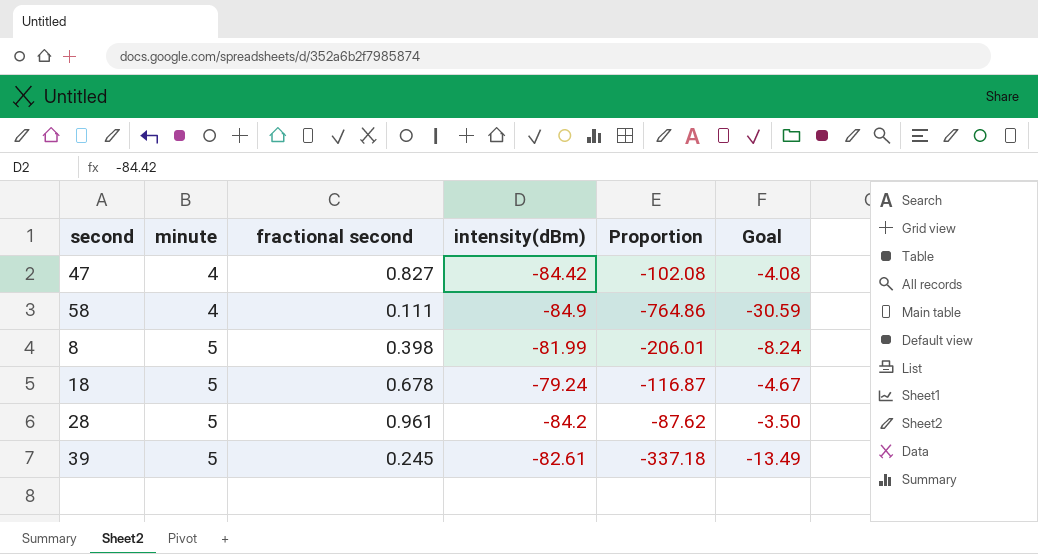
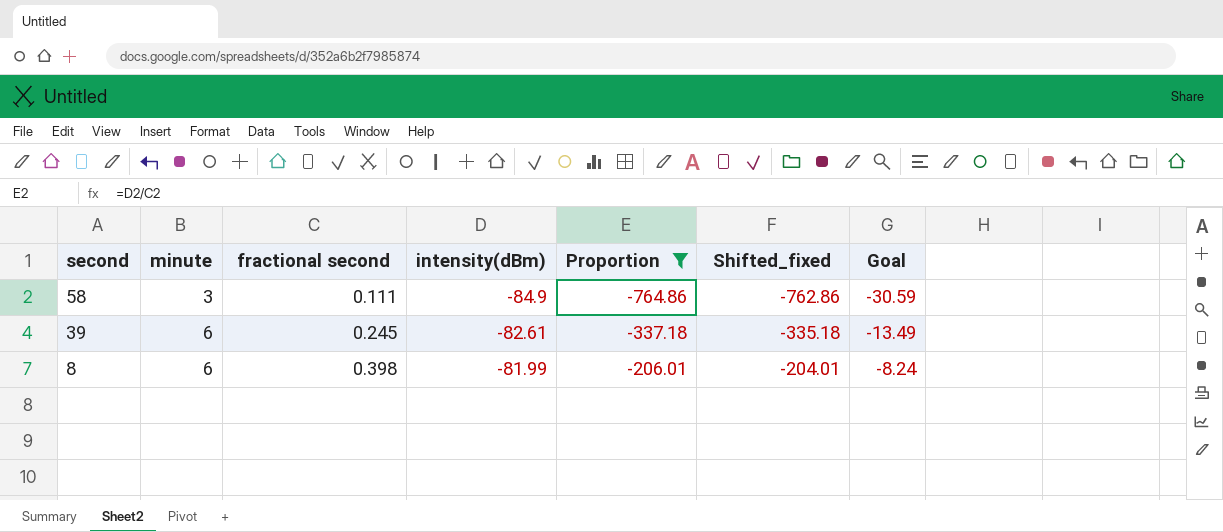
filter: none -> Proportion <= -206.01
row order: minute ascending -> second descending
column Shifted_fixed | formula: none -> [Proportion] + 2
58 | minute: 4 -> 3
39 | minute: 5 -> 6
8 | minute: 5 -> 6

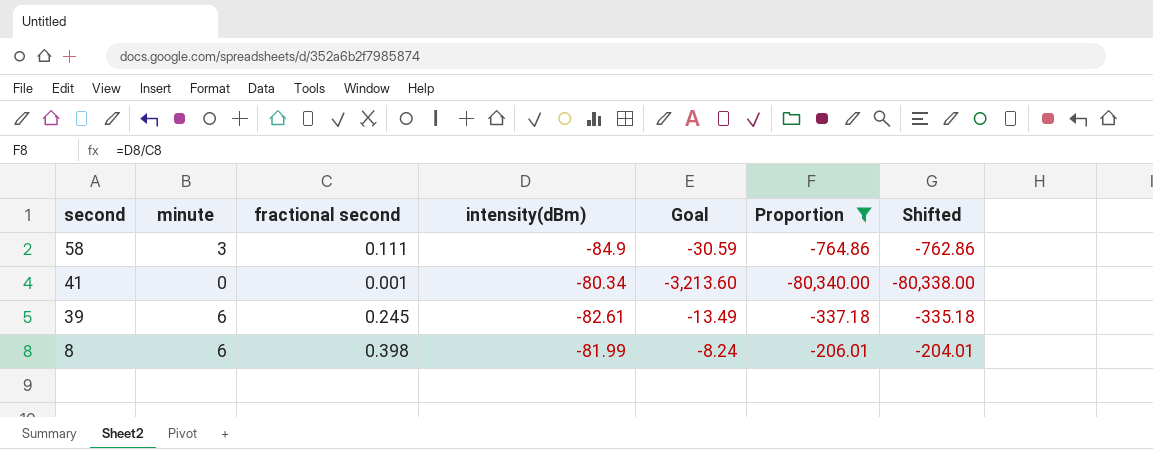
column Goal | position: 7 -> 5
column name: Shifted_fixed -> Shifted
row 41: none -> 0 | 0.001 | -80.34 | -3,213.60 | -80,340.00 | -80,338.00

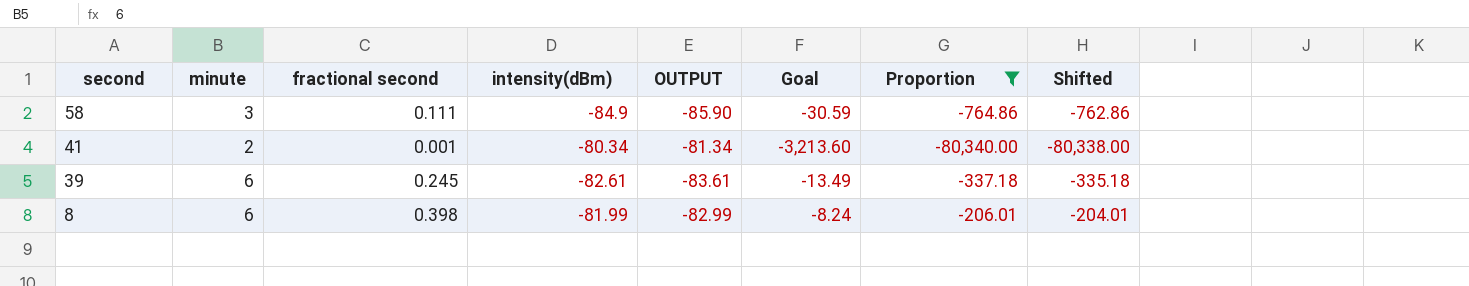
column OUTPUT | formula: none -> [intensity(dBm)] - 1
41 | minute: 0 -> 2

